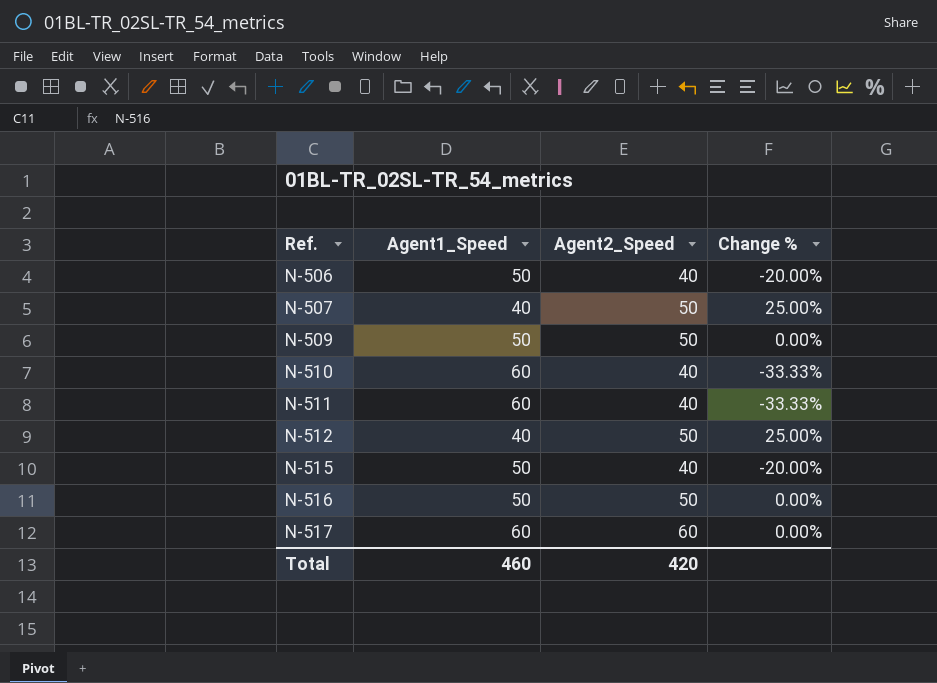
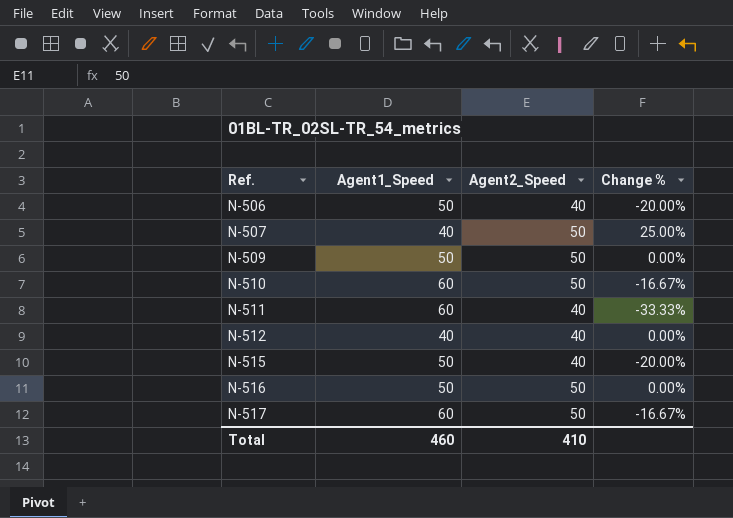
N-510 | Agent2_Speed: 40 -> 50
N-510 | Change %: -33.33% -> -16.67%
N-512 | Agent2_Speed: 50 -> 40
N-512 | Change %: 25.00% -> 0.00%
N-517 | Agent2_Speed: 60 -> 50
N-517 | Change %: 0.00% -> -16.67%
Total | Agent2_Speed: 420 -> 410

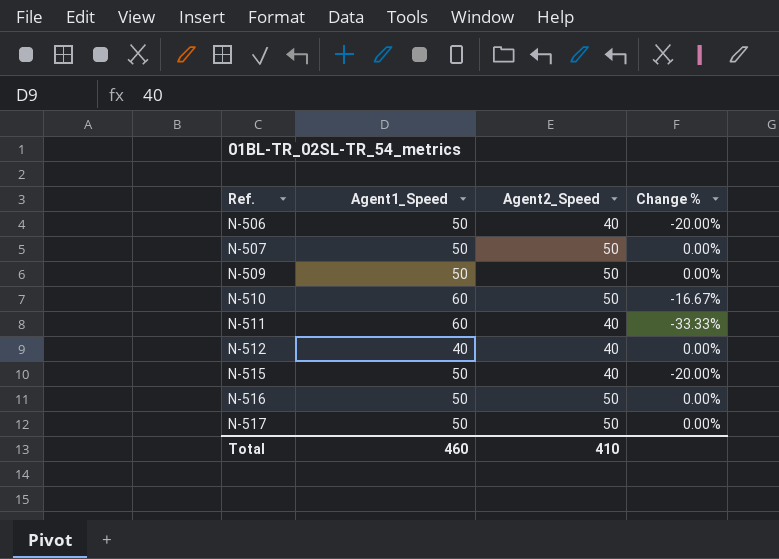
N-507 | Agent1_Speed: 40 -> 50
N-507 | Change %: 25.00% -> 0.00%
N-517 | Agent1_Speed: 60 -> 50
N-517 | Change %: -16.67% -> 0.00%

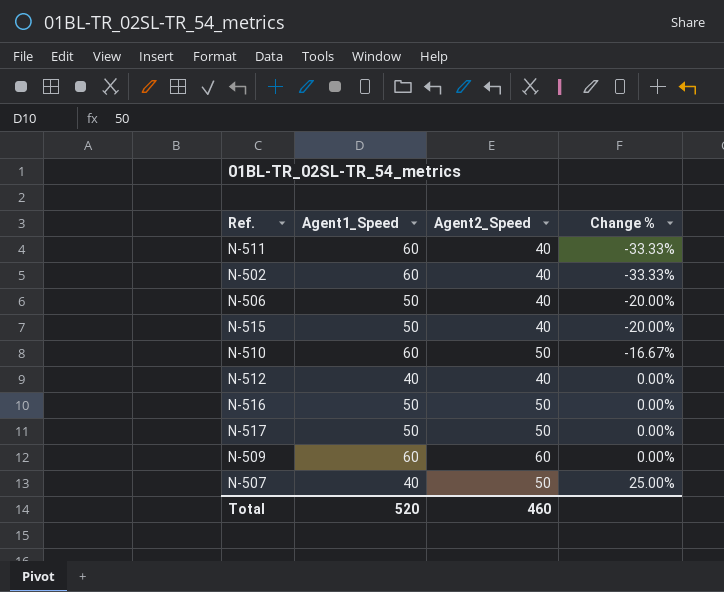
row order: Ref. ascending -> Change % ascending
row N-502: none -> 60 | 40 | -33.33%
N-509 | Agent1_Speed: 50 -> 60
N-509 | Agent2_Speed: 50 -> 60
N-507 | Agent1_Speed: 50 -> 40
N-507 | Change %: 0.00% -> 25.00%
Total | Agent1_Speed: 460 -> 520
Total | Agent2_Speed: 410 -> 460

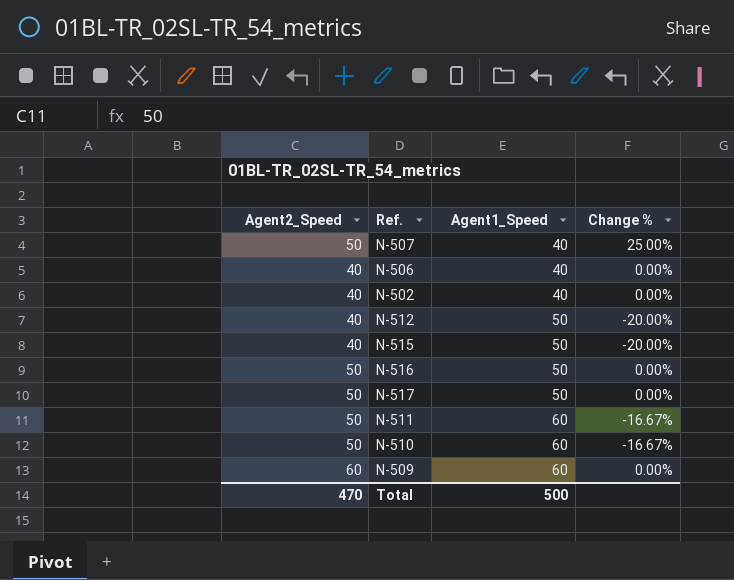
row order: Change % ascending -> Agent1_Speed ascending
column Agent2_Speed | position: 3 -> 1
N-506 | Agent1_Speed: 50 -> 40
N-506 | Change %: -20.00% -> 0.00%
N-502 | Agent1_Speed: 60 -> 40
N-502 | Change %: -33.33% -> 0.00%
N-512 | Agent1_Speed: 40 -> 50
N-512 | Change %: 0.00% -> -20.00%
N-511 | Agent2_Speed: 40 -> 50
N-511 | Change %: -33.33% -> -16.67%
Total | Agent2_Speed: 460 -> 470
Total | Agent1_Speed: 520 -> 500

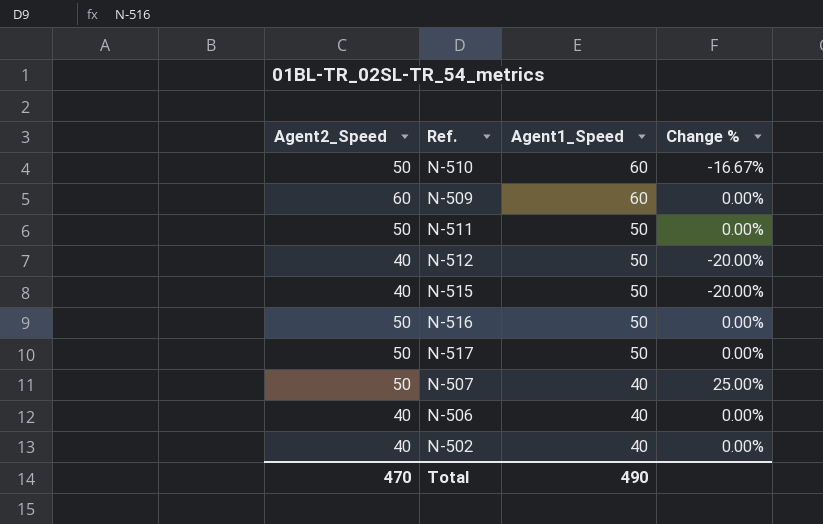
row order: Agent1_Speed ascending -> Agent1_Speed descending
N-511 | Agent1_Speed: 60 -> 50
N-511 | Change %: -16.67% -> 0.00%
Total | Agent1_Speed: 500 -> 490

